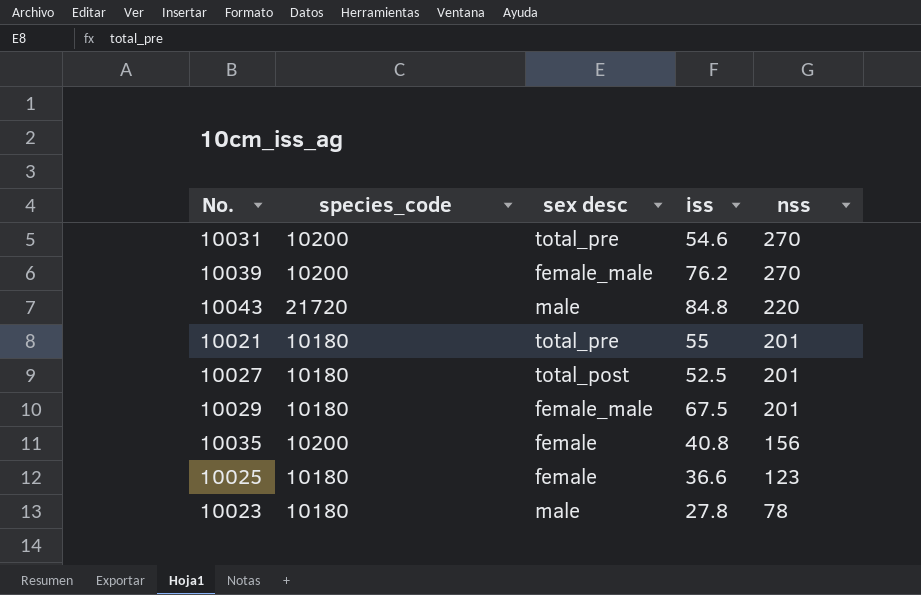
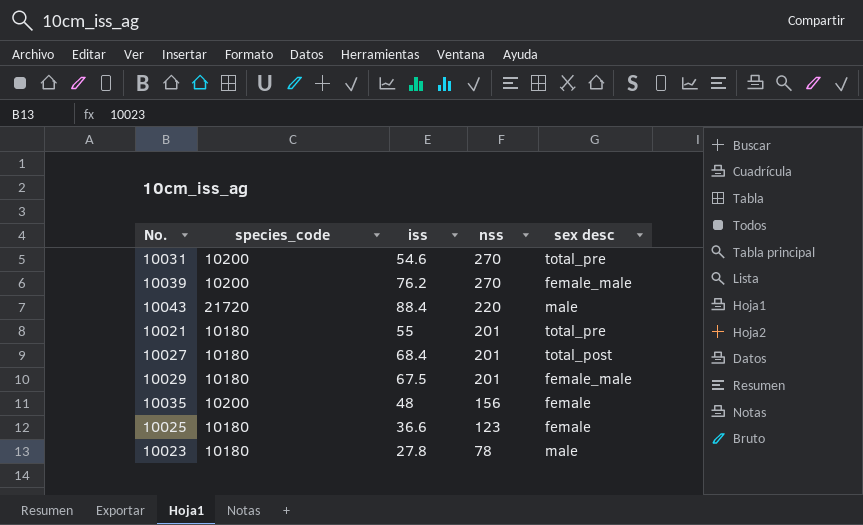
column sex desc | position: 3 -> 5
10043 | iss: 84.8 -> 88.4
10027 | iss: 52.5 -> 68.4
10035 | iss: 40.8 -> 48

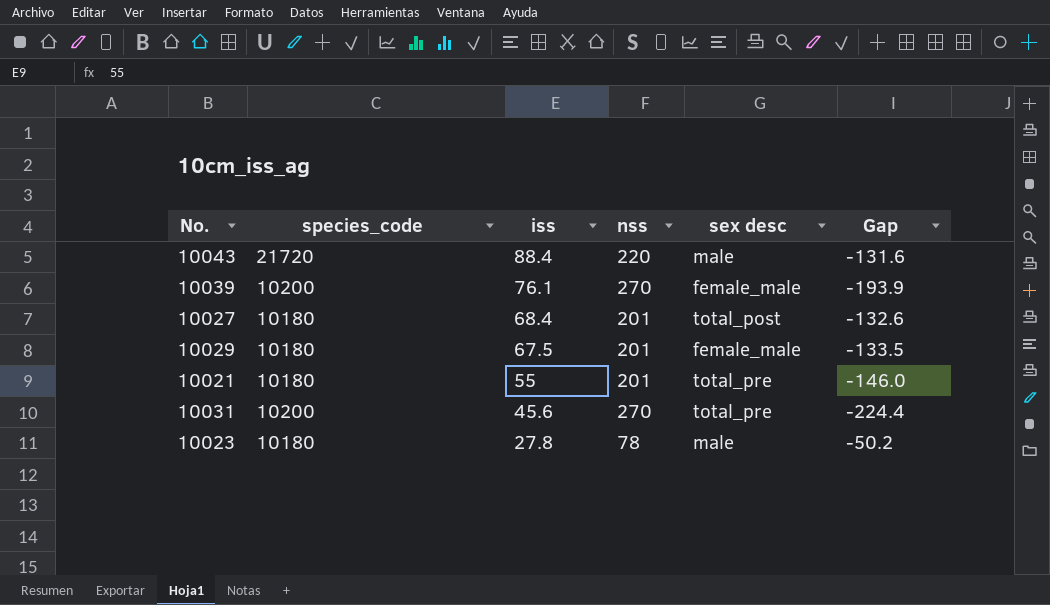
row order: nss descending -> iss descending
column Gap | formula: none -> [iss] - [nss]
row 10035: 10200 | 48 | 156 | female -> none
row 10025: 10180 | 36.6 | 123 | female -> none
10039 | iss: 76.2 -> 76.1
10031 | iss: 54.6 -> 45.6

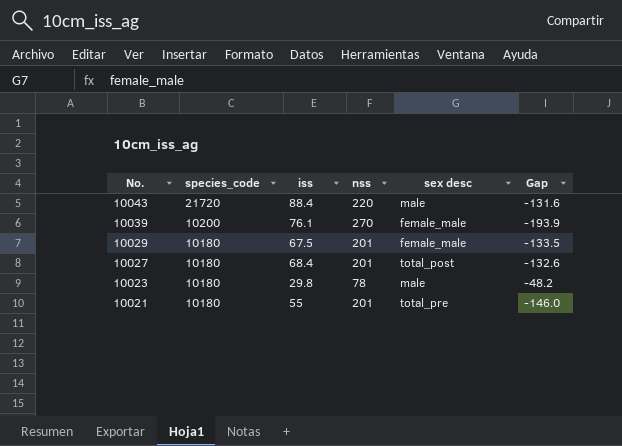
row order: iss descending -> No. descending
row 10031: 10200 | 45.6 | 270 | total_pre | -224.4 -> none
10023 | iss: 27.8 -> 29.8
10023 | Gap: -50.2 -> -48.2

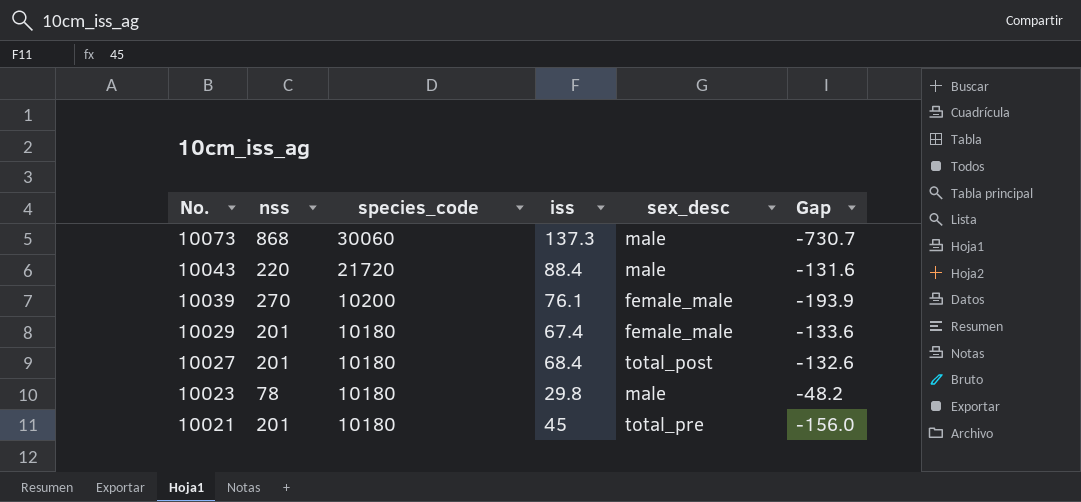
column nss | position: 4 -> 2
column name: sex desc -> sex_desc
row 10073: none -> 868 | 30060 | 137.3 | male | -730.7
10029 | iss: 67.5 -> 67.4
10029 | Gap: -133.5 -> -133.6
10021 | iss: 55 -> 45
10021 | Gap: -146.0 -> -156.0

